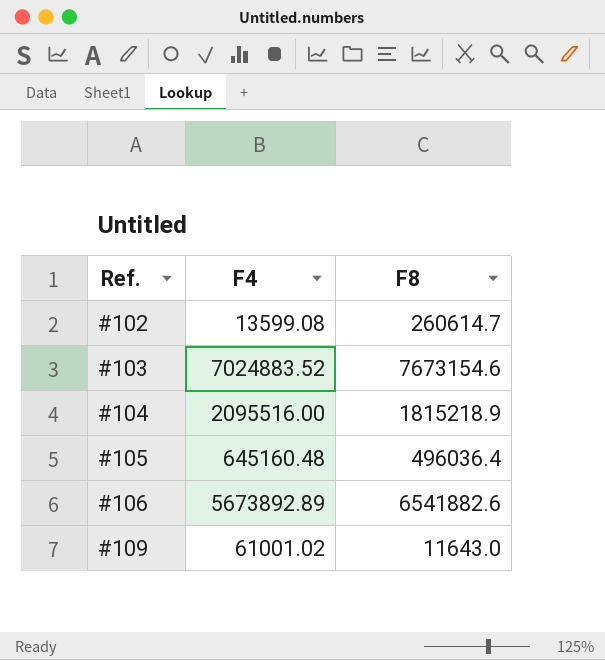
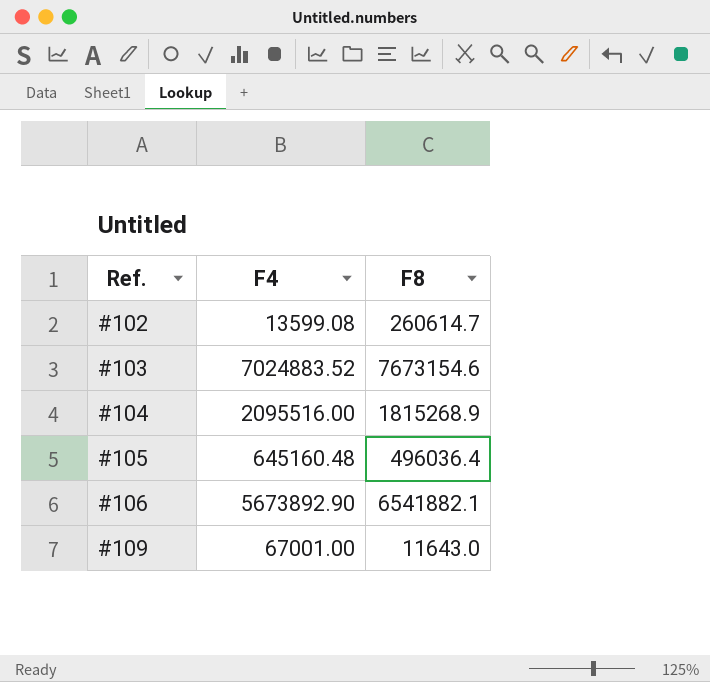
#104 | F8: 1815218.9 -> 1815268.9
#106 | F4: 5673892.89 -> 5673892.90
#106 | F8: 6541882.6 -> 6541882.1
#109 | F4: 61001.02 -> 67001.00

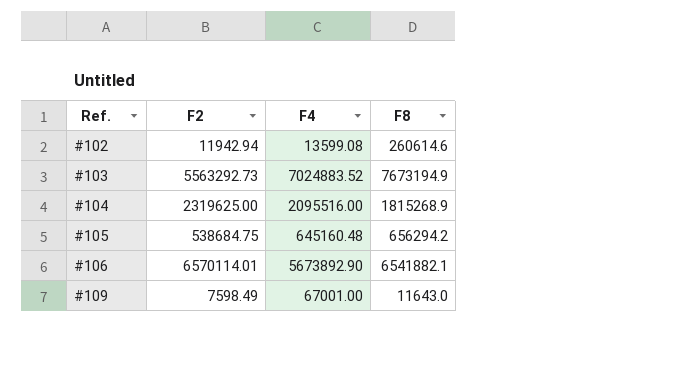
column F2 | position: none -> 2
#102 | F8: 260614.7 -> 260614.6
#103 | F8: 7673154.6 -> 7673194.9
#105 | F8: 496036.4 -> 656294.2

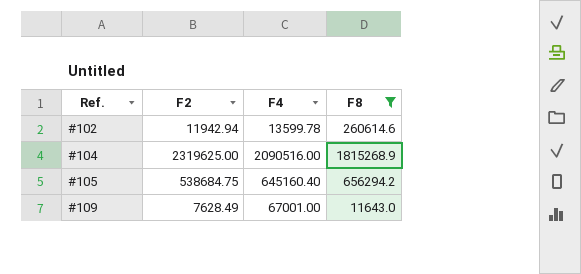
filter: none -> F8 <= 1815268.9
#102 | F4: 13599.08 -> 13599.78
#104 | F4: 2095516.00 -> 2090516.00
#105 | F4: 645160.48 -> 645160.40
#109 | F2: 7598.49 -> 7628.49

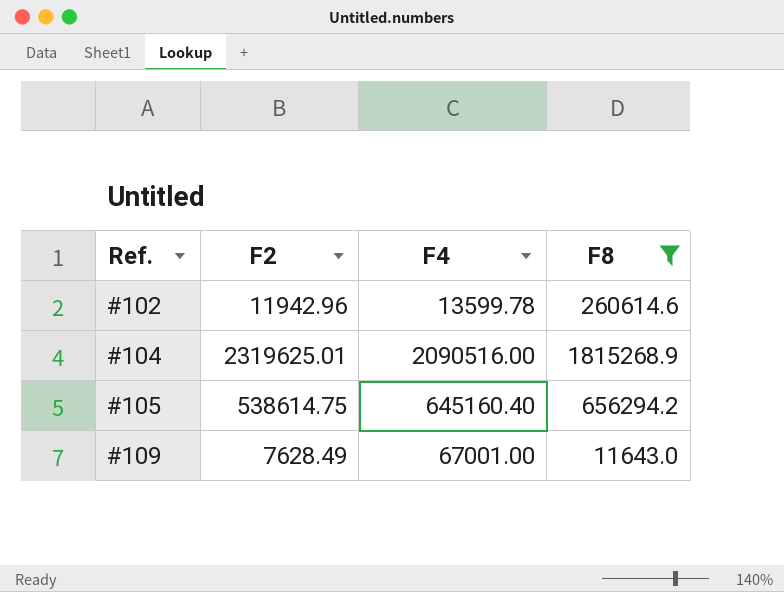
#102 | F2: 11942.94 -> 11942.96
#104 | F2: 2319625.00 -> 2319625.01
#105 | F2: 538684.75 -> 538614.75

